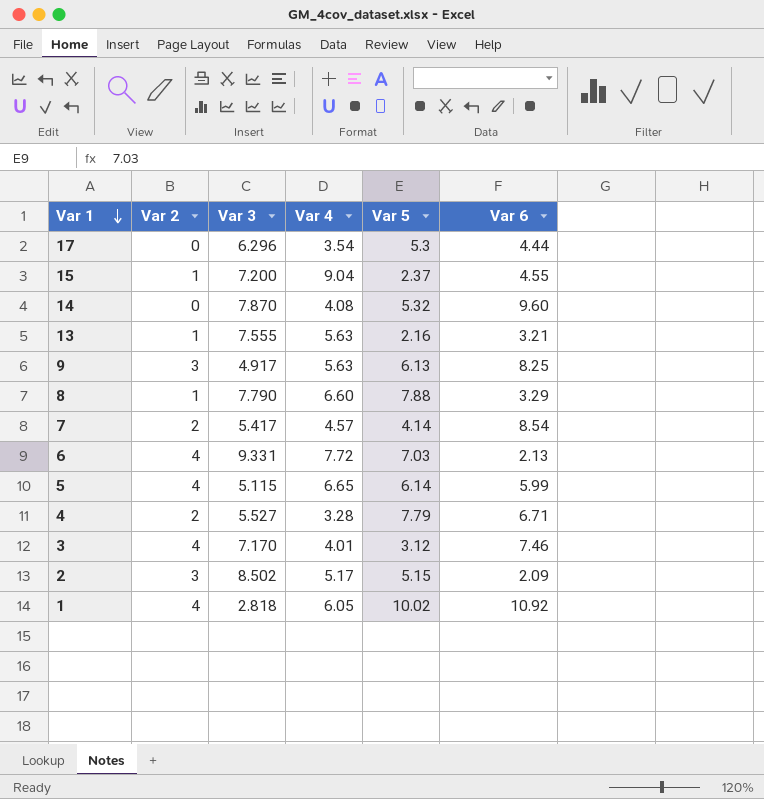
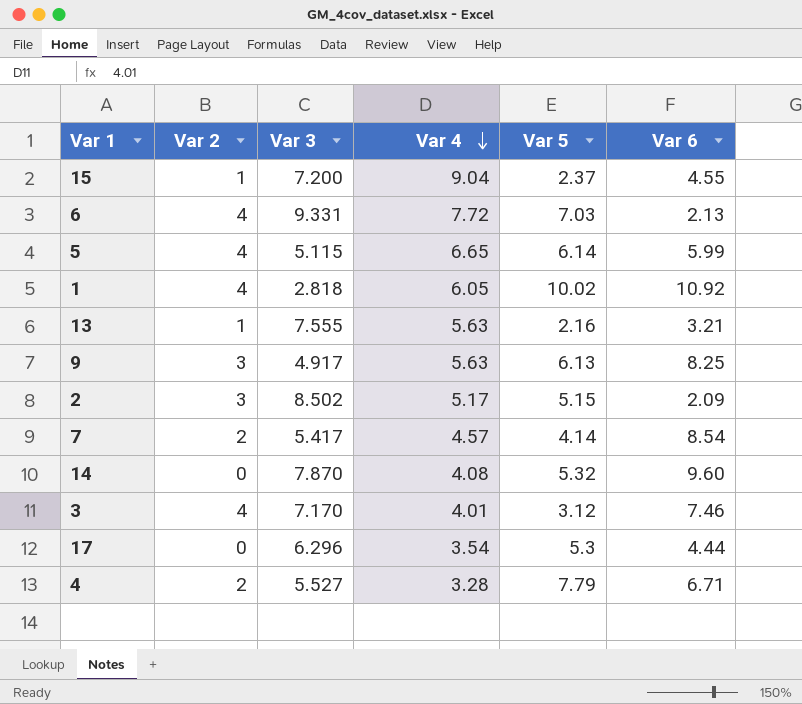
row order: Var 1 descending -> Var 4 descending
row 8: 1 | 7.790 | 6.60 | 7.88 | 3.29 -> none

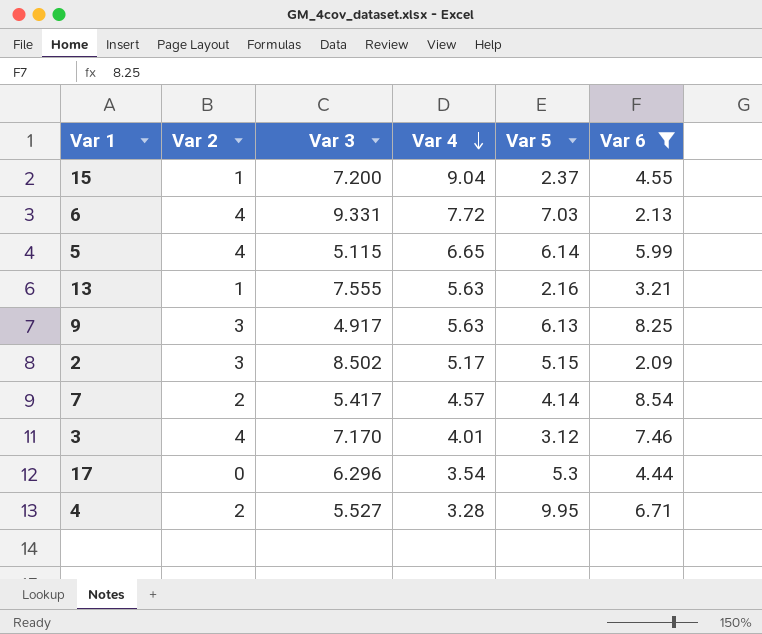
filter: none -> Var 6 <= 8.54
4 | Var 5: 7.79 -> 9.95

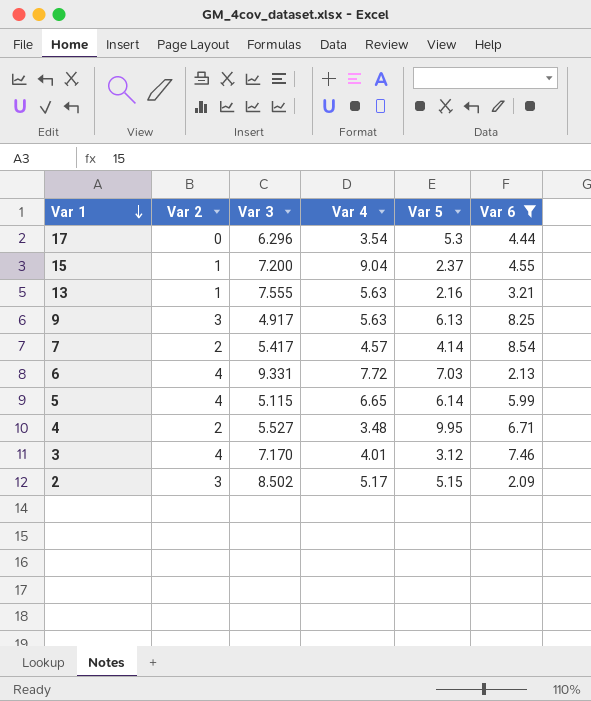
row order: Var 4 descending -> Var 1 descending
4 | Var 4: 3.28 -> 3.48

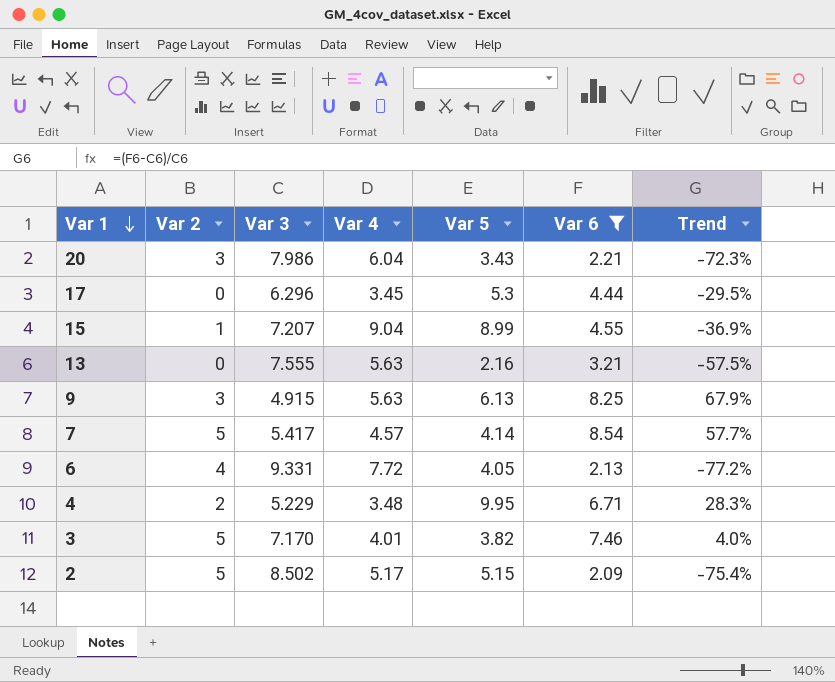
column Trend | formula: none -> ([Var 6] - [Var 3]) / [Var 3]
row 5: 4 | 5.115 | 6.65 | 6.14 | 5.99 -> none
row 20: none -> 3 | 7.986 | 6.04 | 3.43 | 2.21 | -72.3%
17 | Var 4: 3.54 -> 3.45
15 | Var 3: 7.200 -> 7.207
15 | Var 5: 2.37 -> 8.99
13 | Var 2: 1 -> 0
9 | Var 3: 4.917 -> 4.915
7 | Var 2: 2 -> 5
6 | Var 5: 7.03 -> 4.05
4 | Var 3: 5.527 -> 5.229
3 | Var 2: 4 -> 5
3 | Var 5: 3.12 -> 3.82
2 | Var 2: 3 -> 5

